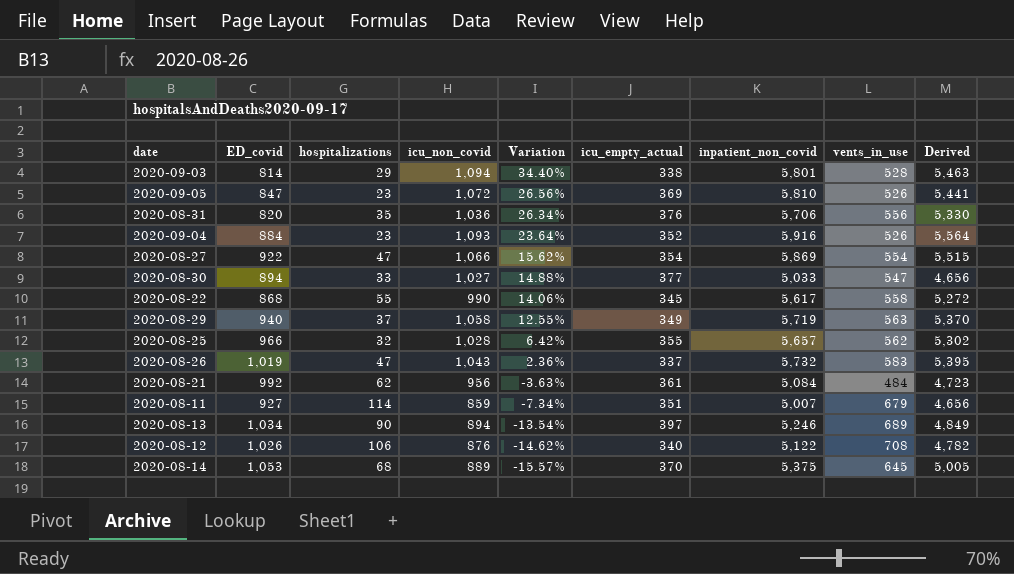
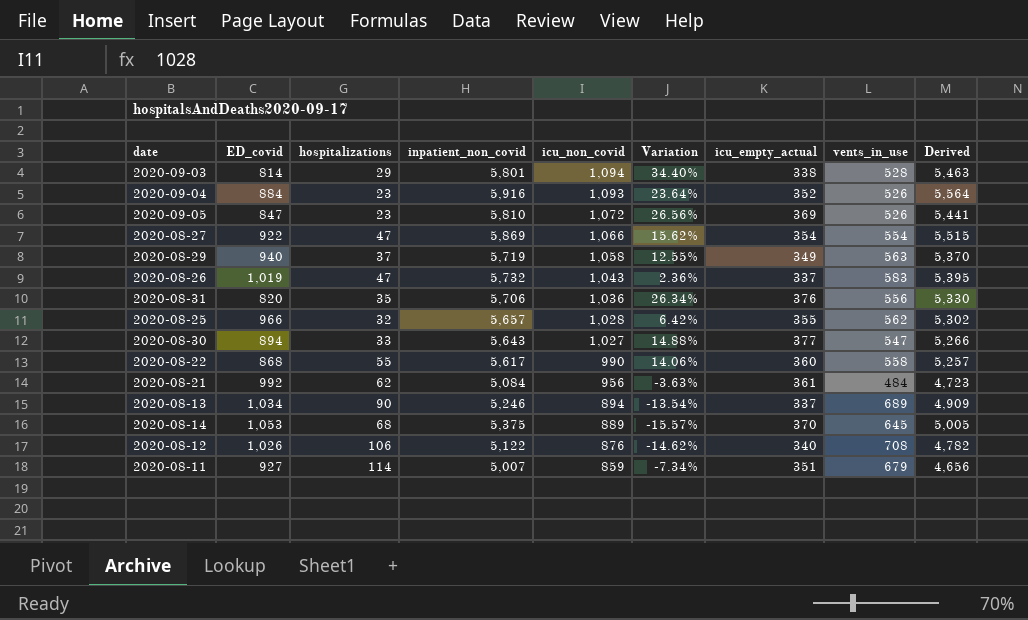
row order: Variation descending -> icu_non_covid descending
column inpatient_non_covid | position: 7 -> 4
2020-08-30 | inpatient_non_covid: 5,033 -> 5,643
2020-08-30 | Derived: 4,656 -> 5,266
2020-08-22 | icu_empty_actual: 345 -> 360
2020-08-22 | Derived: 5,272 -> 5,257
2020-08-13 | icu_empty_actual: 397 -> 337
2020-08-13 | Derived: 4,849 -> 4,909

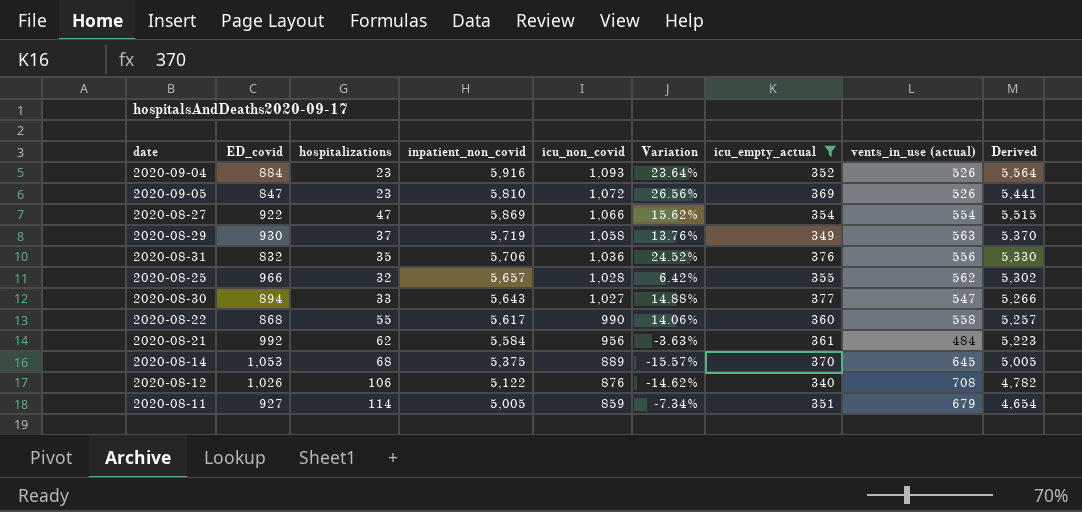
filter: none -> icu_empty_actual >= 340
column name: vents_in_use -> vents_in_use (actual)
2020-08-29 | ED_covid: 940 -> 930
2020-08-29 | Variation: 12.55% -> 13.76%
2020-08-31 | ED_covid: 820 -> 832
2020-08-31 | Variation: 26.34% -> 24.52%
2020-08-21 | inpatient_non_covid: 5,084 -> 5,584
2020-08-21 | Derived: 4,723 -> 5,223
2020-08-11 | inpatient_non_covid: 5,007 -> 5,005
2020-08-11 | Derived: 4,656 -> 4,654

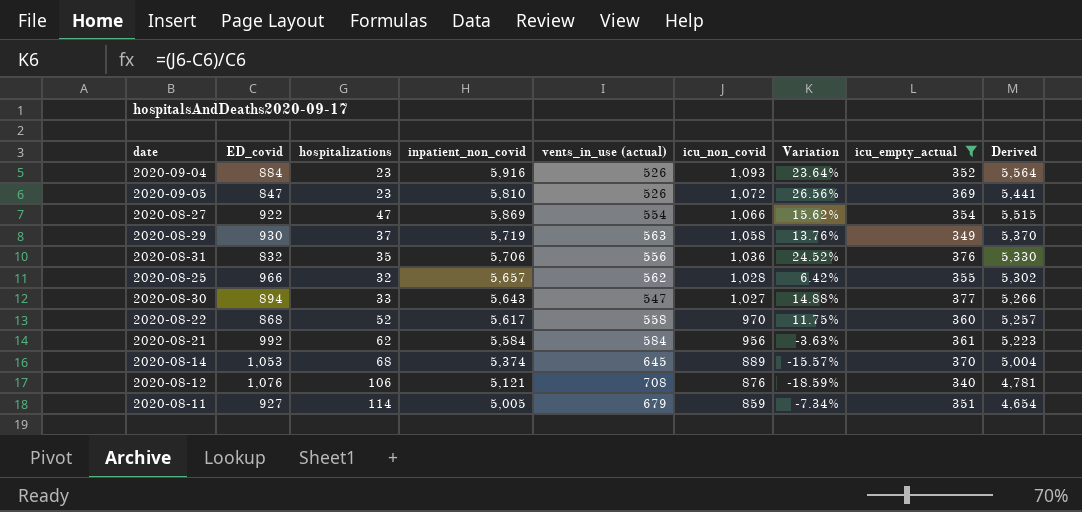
column vents_in_use (actual) | position: 8 -> 5
2020-08-22 | hospitalizations: 55 -> 52
2020-08-22 | icu_non_covid: 990 -> 970
2020-08-22 | Variation: 14.06% -> 11.75%
2020-08-21 | vents_in_use (actual): 484 -> 584
2020-08-14 | inpatient_non_covid: 5,375 -> 5,374
2020-08-14 | Derived: 5,005 -> 5,004
2020-08-12 | ED_covid: 1,026 -> 1,076
2020-08-12 | inpatient_non_covid: 5,122 -> 5,121
2020-08-12 | Variation: -14.62% -> -18.59%
2020-08-12 | Derived: 4,782 -> 4,781

